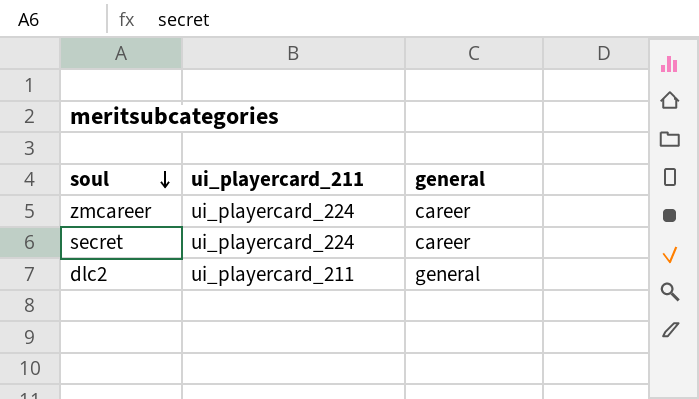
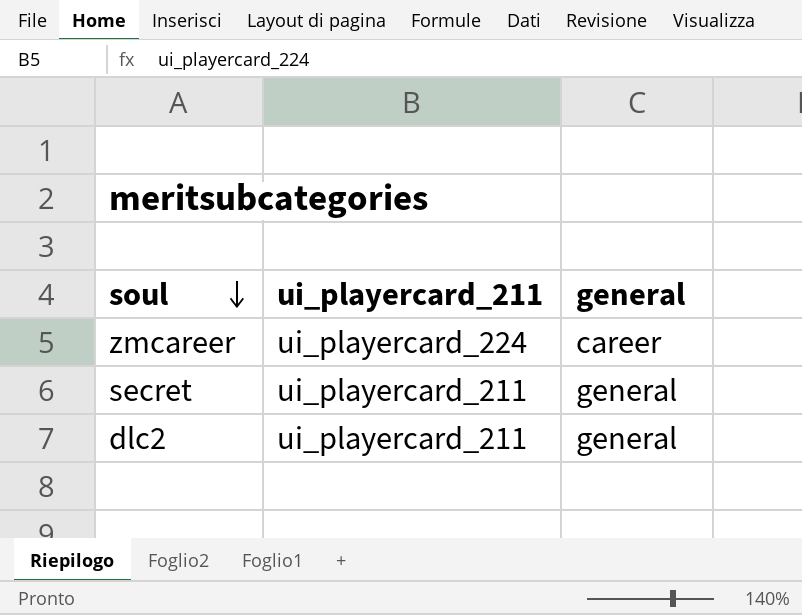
secret | ui_playercard_211: ui_playercard_224 -> ui_playercard_211
secret | general: career -> general

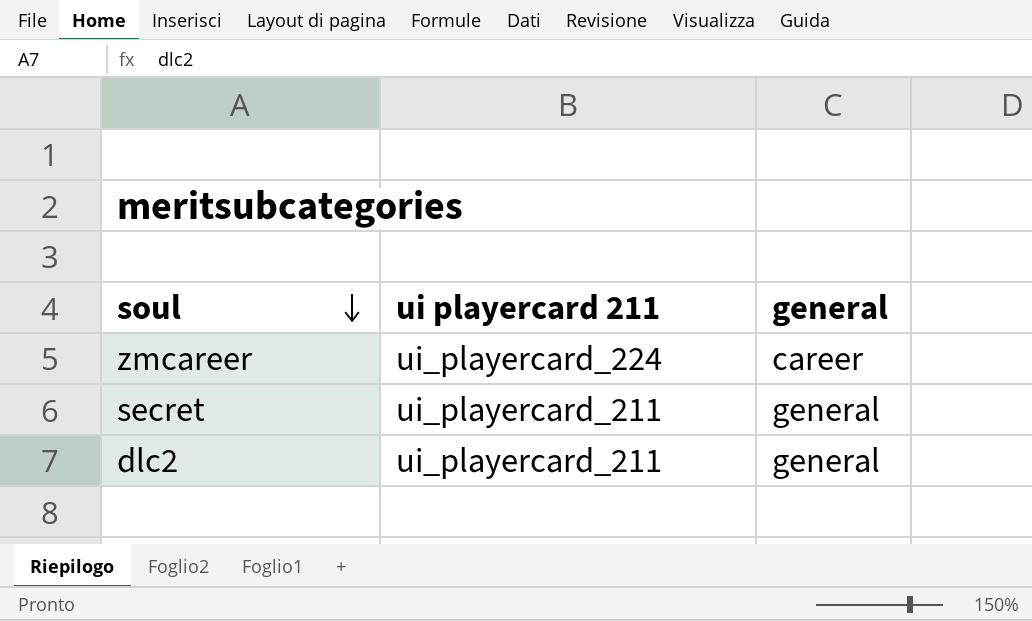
column name: ui_playercard_211 -> ui playercard 211

